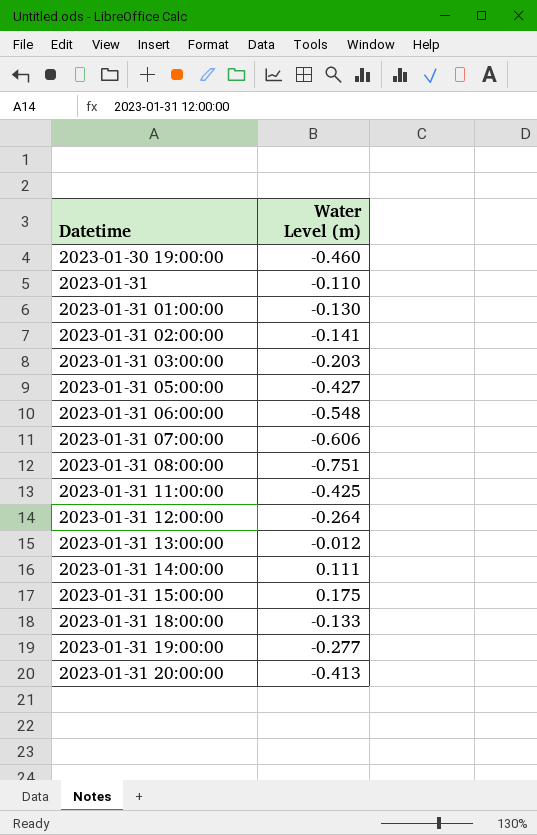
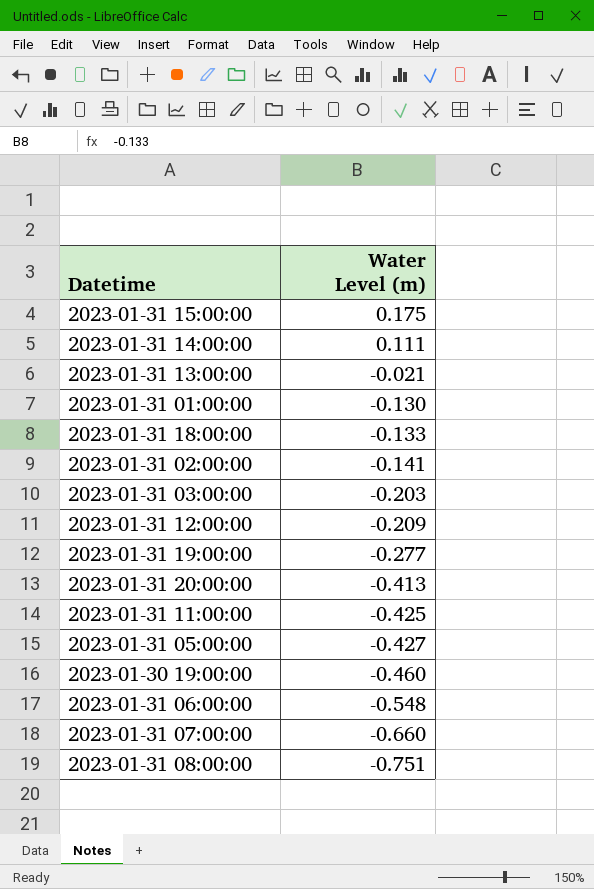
row order: Datetime ascending -> Water Level (m) descending
row 2023-01-31: -0.110 -> none
2023-01-31 13:00:00 | Water Level (m): -0.012 -> -0.021
2023-01-31 12:00:00 | Water Level (m): -0.264 -> -0.209
2023-01-31 07:00:00 | Water Level (m): -0.606 -> -0.660

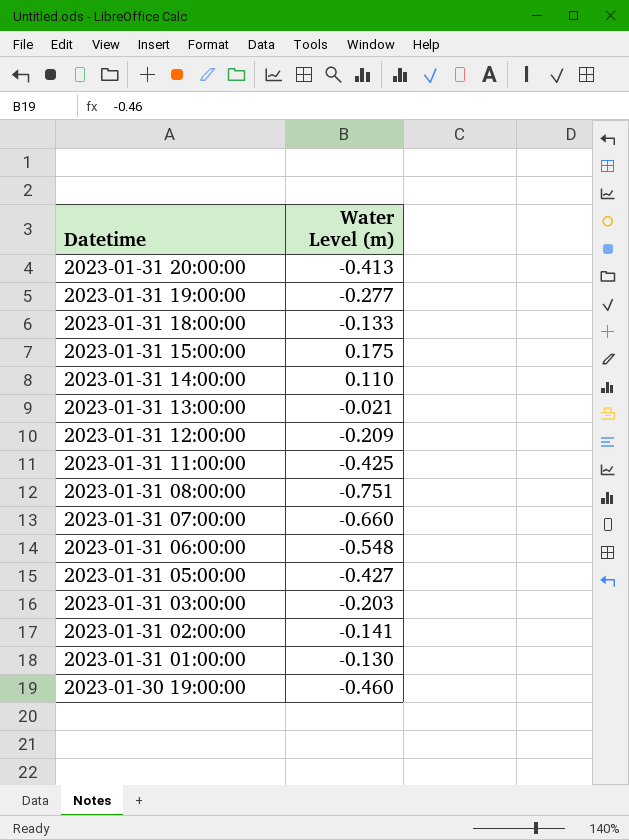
row order: Water Level (m) descending -> Datetime descending
2023-01-31 14:00:00 | Water Level (m): 0.111 -> 0.110

